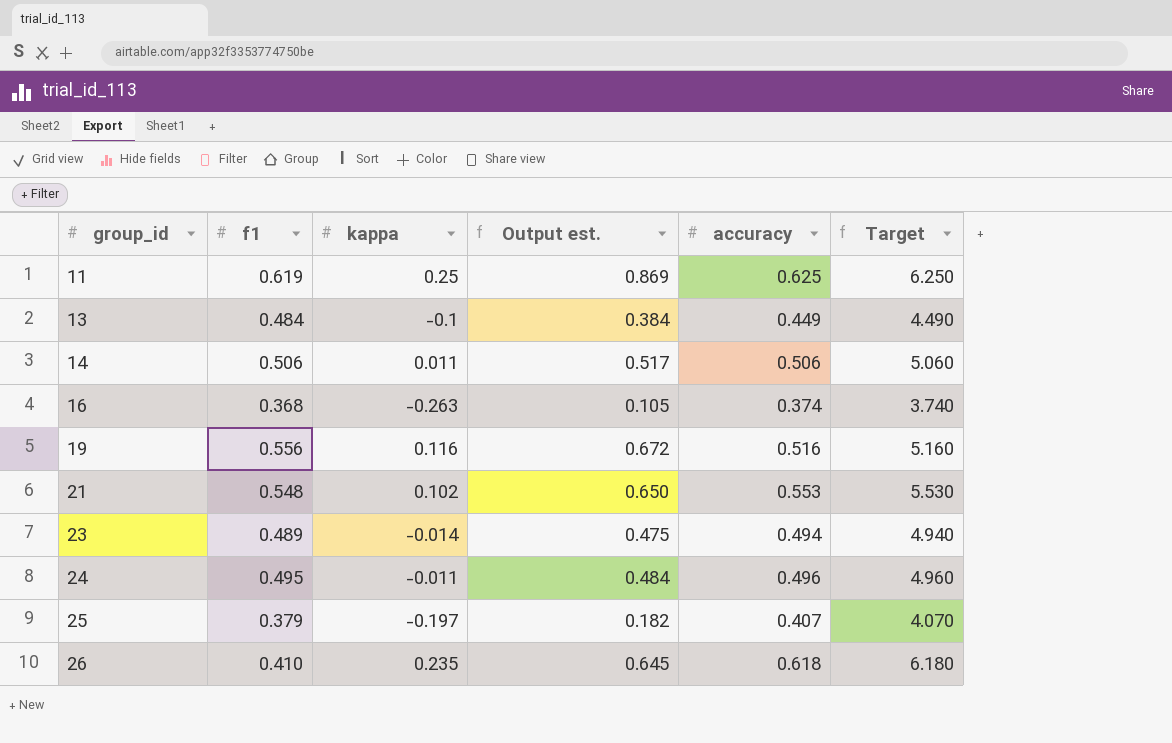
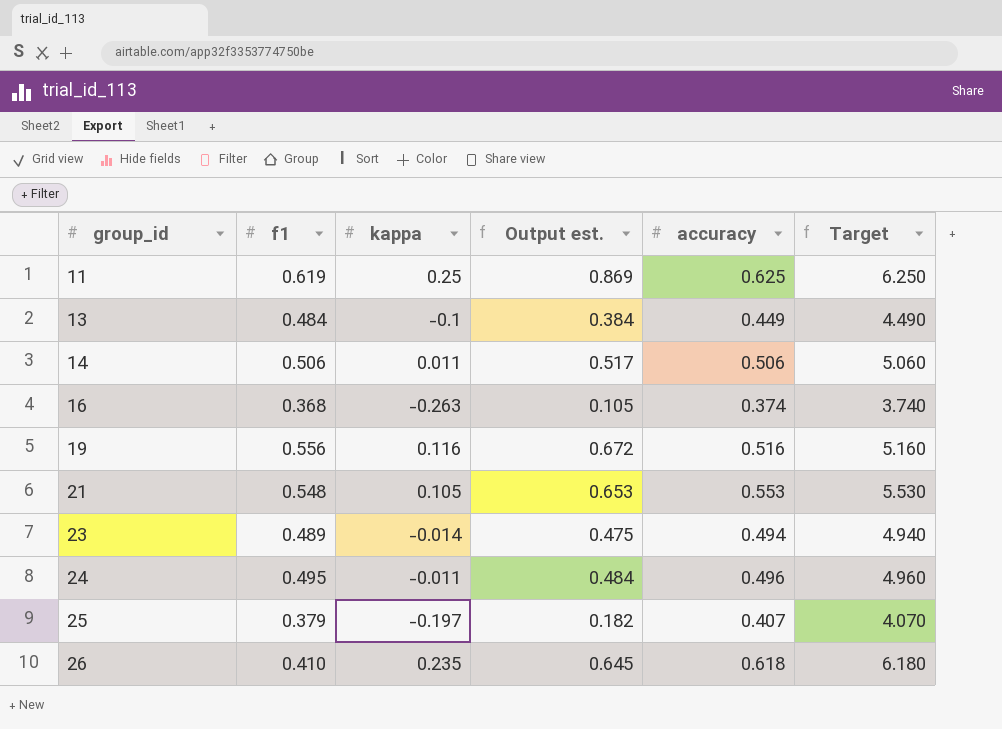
21 | kappa: 0.102 -> 0.105
21 | Output est.: 0.650 -> 0.653

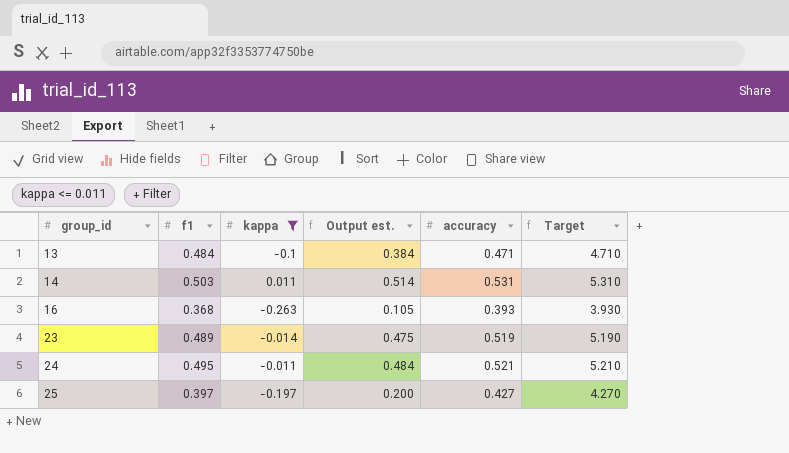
filter: none -> kappa <= 0.011
13 | accuracy: 0.449 -> 0.471
13 | Target: 4.490 -> 4.710
14 | f1: 0.506 -> 0.503
14 | Output est.: 0.517 -> 0.514
14 | accuracy: 0.506 -> 0.531
14 | Target: 5.060 -> 5.310
16 | accuracy: 0.374 -> 0.393
16 | Target: 3.740 -> 3.930
23 | accuracy: 0.494 -> 0.519
23 | Target: 4.940 -> 5.190
24 | accuracy: 0.496 -> 0.521
24 | Target: 4.960 -> 5.210
25 | f1: 0.379 -> 0.397
25 | Output est.: 0.182 -> 0.200
25 | accuracy: 0.407 -> 0.427
25 | Target: 4.070 -> 4.270

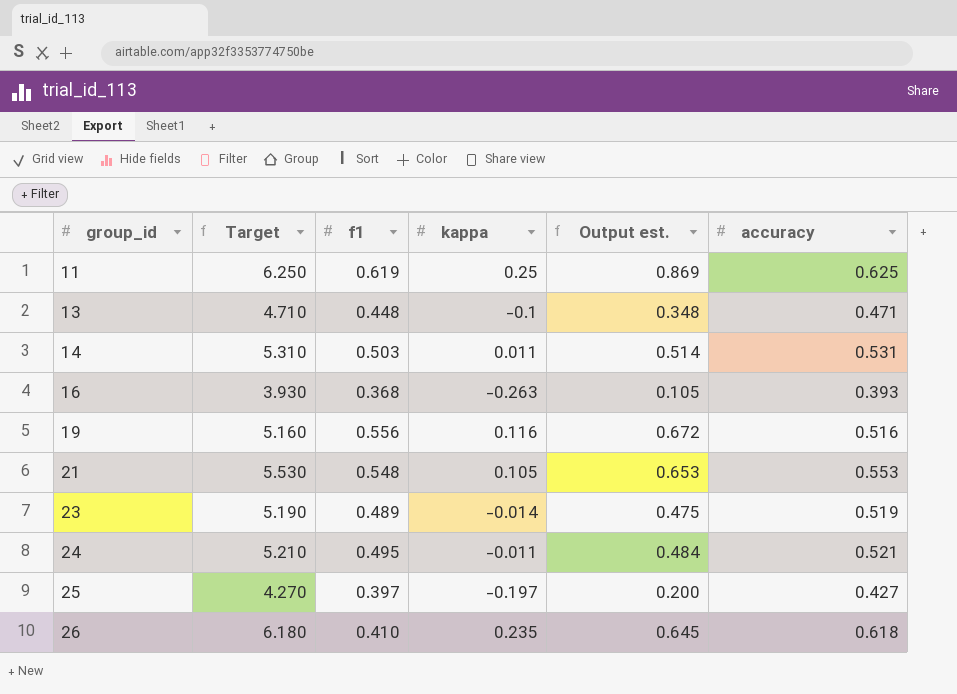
filter: kappa <= 0.011 -> none
column Target | position: 6 -> 2
13 | f1: 0.484 -> 0.448
13 | Output est.: 0.384 -> 0.348

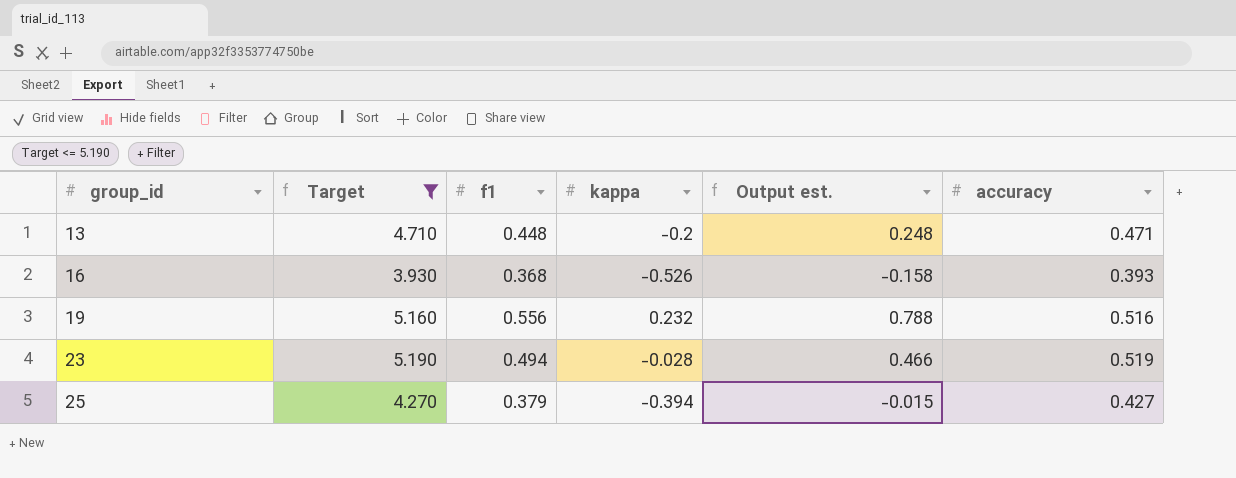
filter: none -> Target <= 5.190
13 | kappa: -0.1 -> -0.2
13 | Output est.: 0.348 -> 0.248
16 | kappa: -0.263 -> -0.526
16 | Output est.: 0.105 -> -0.158
19 | kappa: 0.116 -> 0.232
19 | Output est.: 0.672 -> 0.788
23 | f1: 0.489 -> 0.494
23 | kappa: -0.014 -> -0.028
23 | Output est.: 0.475 -> 0.466
25 | f1: 0.397 -> 0.379
25 | kappa: -0.197 -> -0.394
25 | Output est.: 0.200 -> -0.015

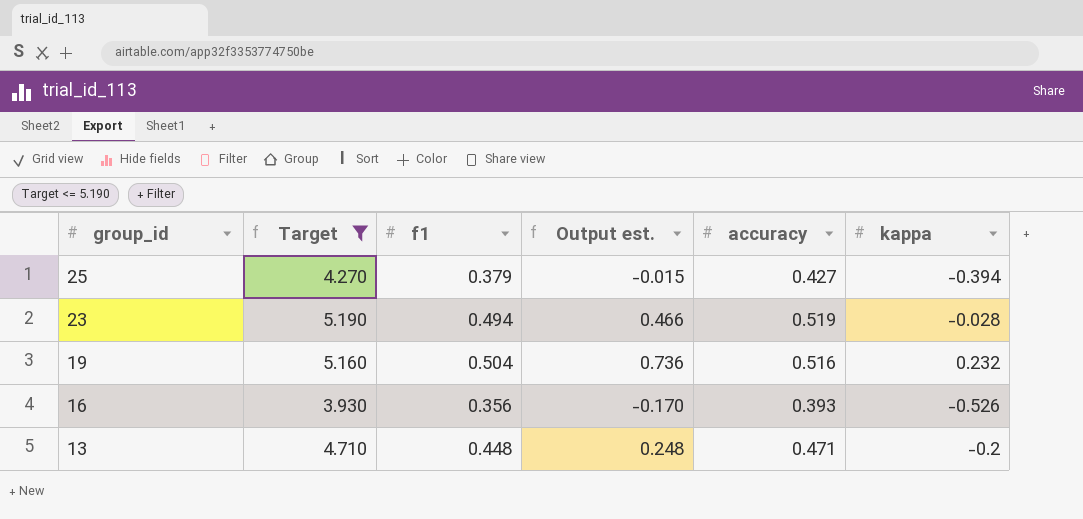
row order: group_id ascending -> group_id descending
column kappa | position: 4 -> 6
19 | f1: 0.556 -> 0.504
19 | Output est.: 0.788 -> 0.736
16 | f1: 0.368 -> 0.356
16 | Output est.: -0.158 -> -0.170

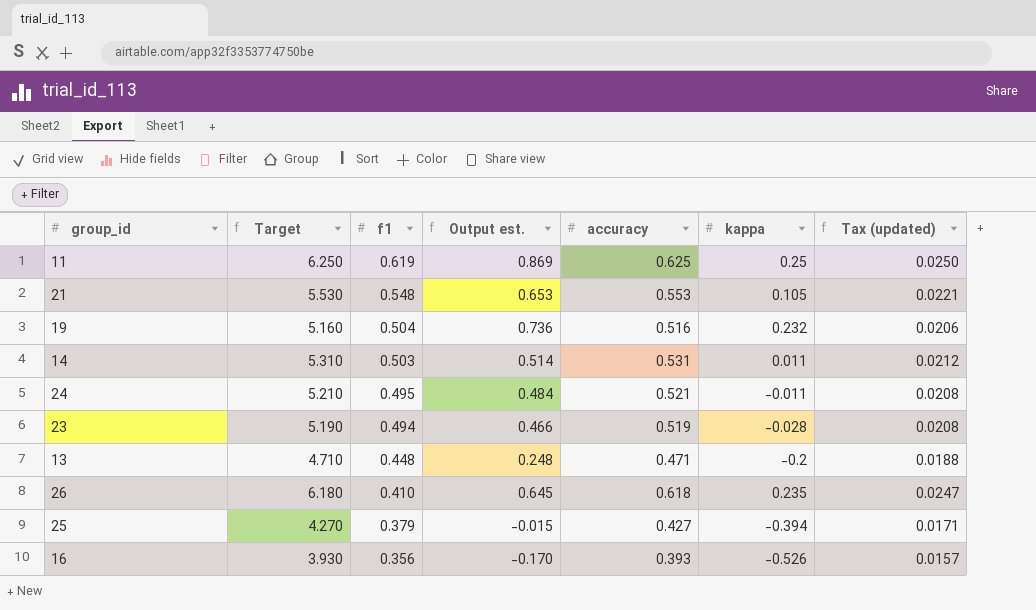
filter: Target <= 5.190 -> none
row order: group_id descending -> f1 descending
column Tax (updated) | formula: none -> [accuracy] * 0.04

